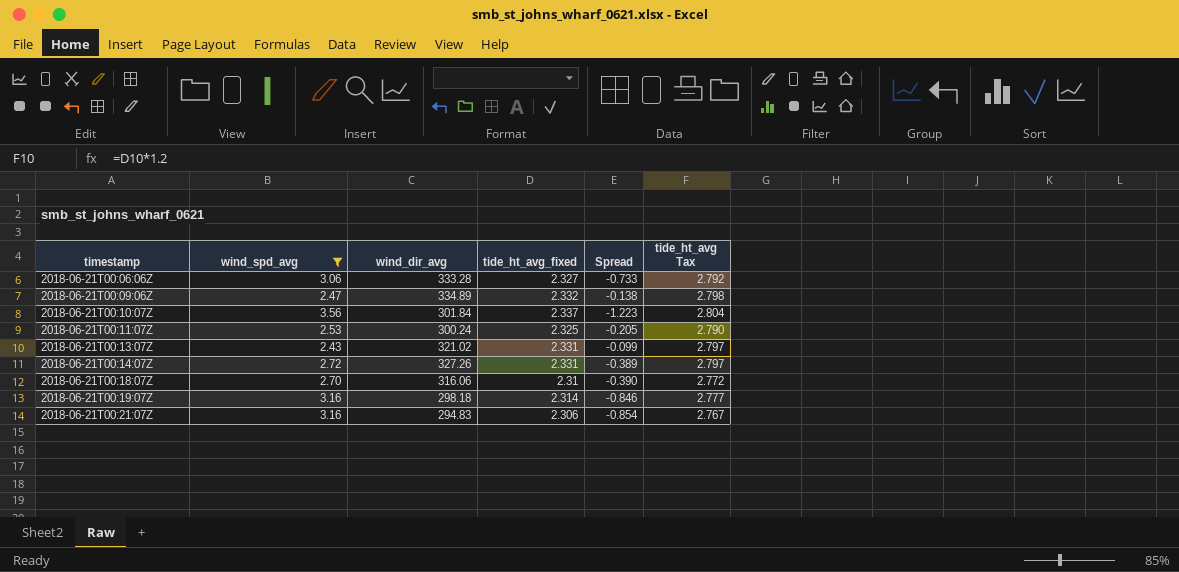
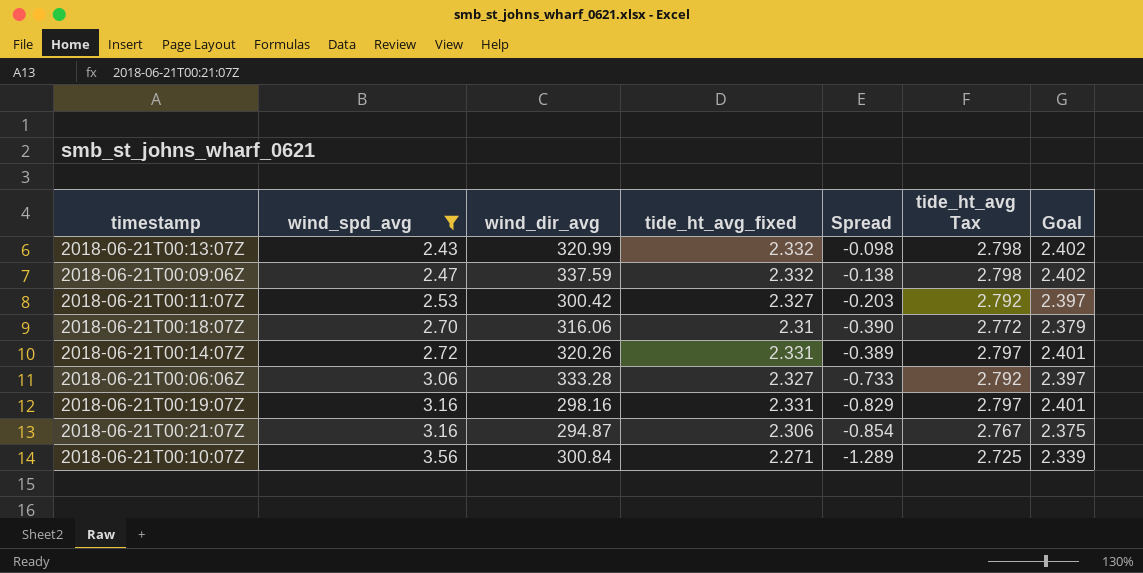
row order: timestamp ascending -> wind_spd_avg ascending
column Goal | formula: none -> [tide_ht_avg_fixed] * 1.03
2018-06-21T00:13:07Z | wind_dir_avg: 321.02 -> 320.99
2018-06-21T00:13:07Z | tide_ht_avg_fixed: 2.331 -> 2.332
2018-06-21T00:13:07Z | Spread: -0.099 -> -0.098
2018-06-21T00:13:07Z | tide_ht_avg Tax: 2.797 -> 2.798
2018-06-21T00:09:06Z | wind_dir_avg: 334.89 -> 337.59
2018-06-21T00:11:07Z | wind_dir_avg: 300.24 -> 300.42
2018-06-21T00:11:07Z | tide_ht_avg_fixed: 2.325 -> 2.327
2018-06-21T00:11:07Z | Spread: -0.205 -> -0.203
2018-06-21T00:11:07Z | tide_ht_avg Tax: 2.790 -> 2.792
2018-06-21T00:14:07Z | wind_dir_avg: 327.26 -> 320.26
2018-06-21T00:19:07Z | wind_dir_avg: 298.18 -> 298.16
2018-06-21T00:19:07Z | tide_ht_avg_fixed: 2.314 -> 2.331
2018-06-21T00:19:07Z | Spread: -0.846 -> -0.829
2018-06-21T00:19:07Z | tide_ht_avg Tax: 2.777 -> 2.797
2018-06-21T00:21:07Z | wind_dir_avg: 294.83 -> 294.87
2018-06-21T00:10:07Z | wind_dir_avg: 301.84 -> 300.84
2018-06-21T00:10:07Z | tide_ht_avg_fixed: 2.337 -> 2.271
2018-06-21T00:10:07Z | Spread: -1.223 -> -1.289
2018-06-21T00:10:07Z | tide_ht_avg Tax: 2.804 -> 2.725

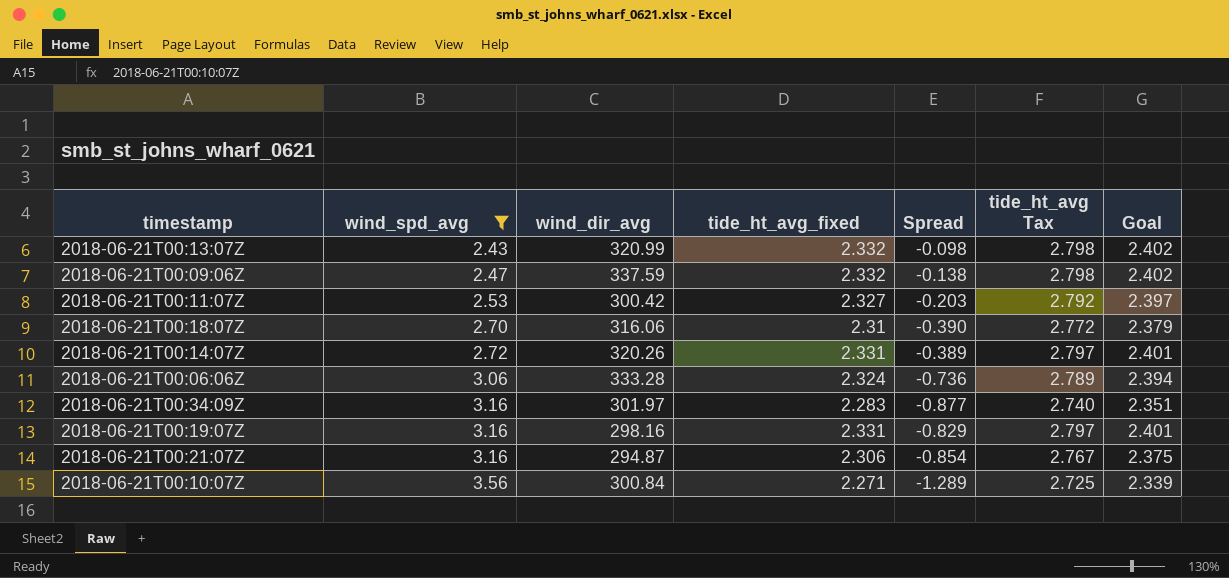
2018-06-21T00:06:06Z | tide_ht_avg_fixed: 2.327 -> 2.324
2018-06-21T00:06:06Z | Spread: -0.733 -> -0.736
2018-06-21T00:06:06Z | tide_ht_avg Tax: 2.792 -> 2.789
2018-06-21T00:06:06Z | Goal: 2.397 -> 2.394
row 2018-06-21T00:34:09Z: none -> 3.16 | 301.97 | 2.283 | -0.877 | 2.740 | 2.351

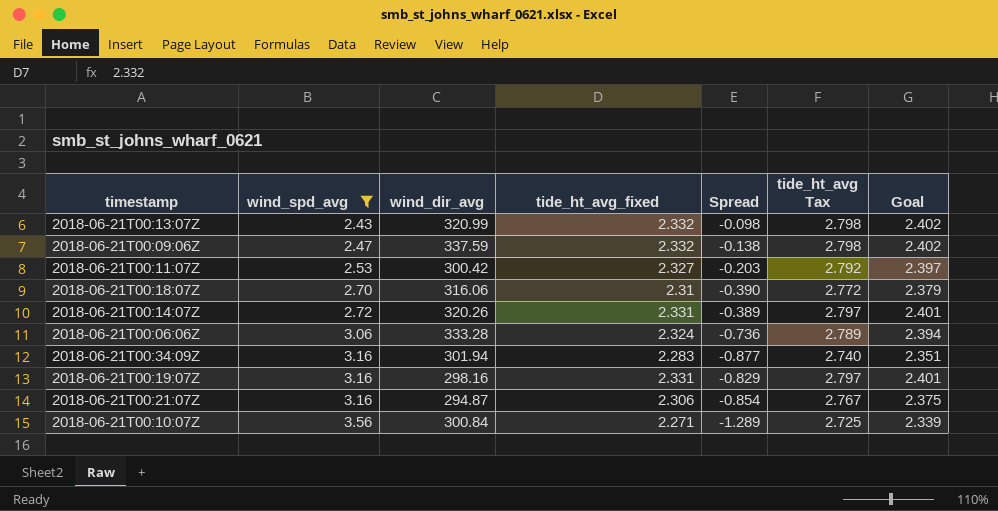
2018-06-21T00:34:09Z | wind_dir_avg: 301.97 -> 301.94

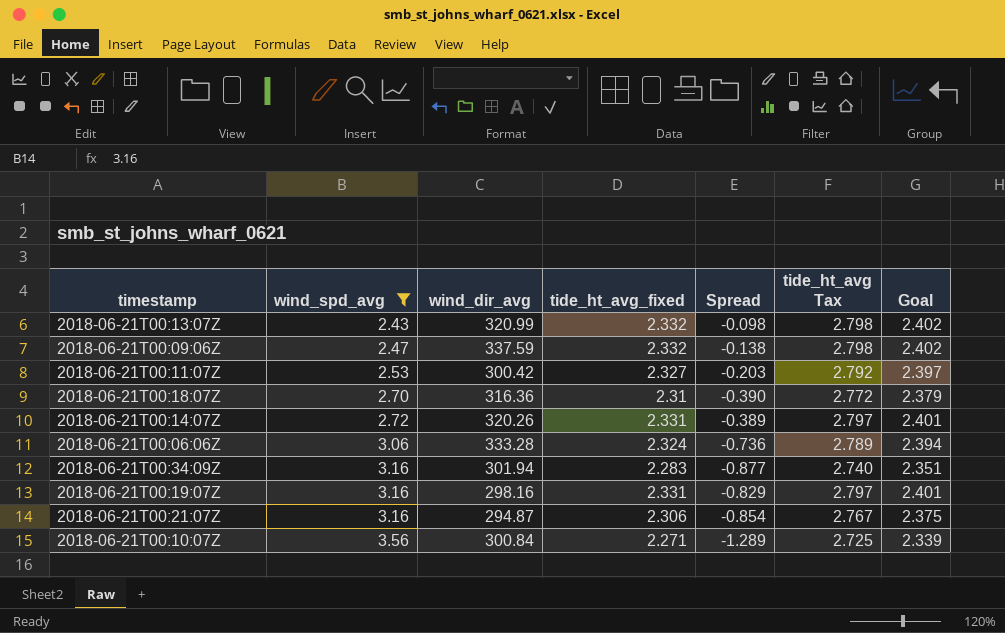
2018-06-21T00:18:07Z | wind_dir_avg: 316.06 -> 316.36

